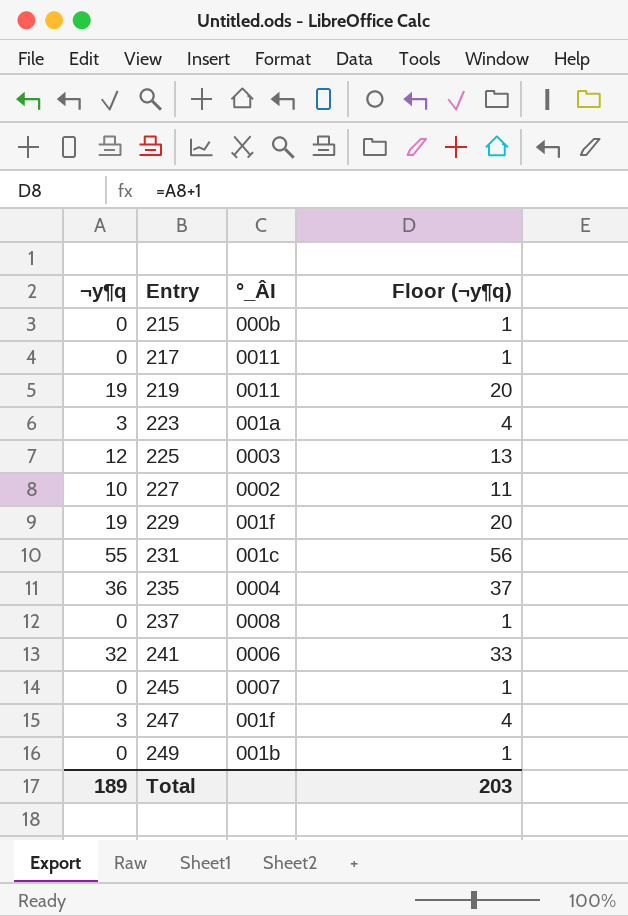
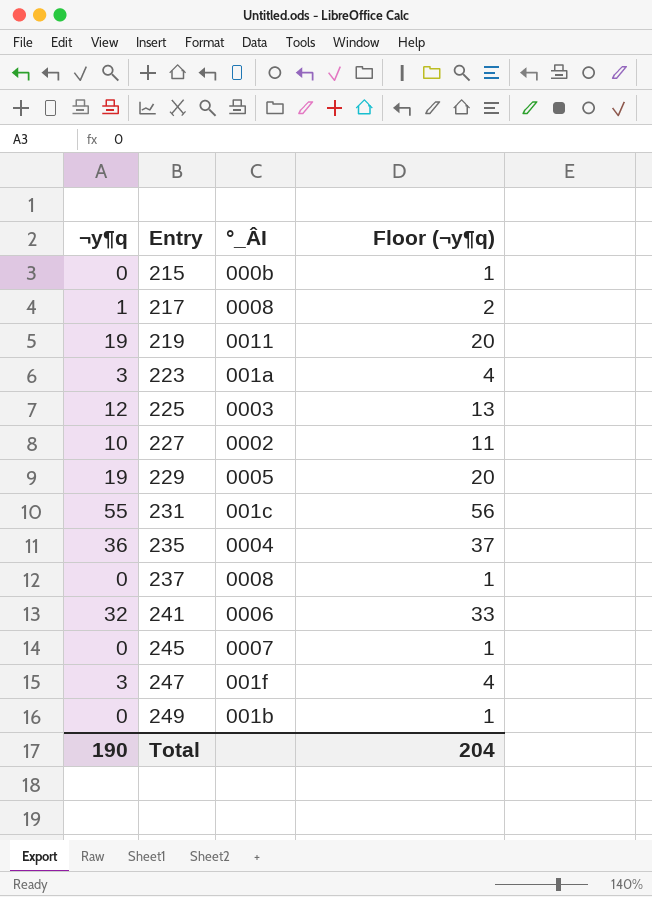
217 | ¬y¶q: 0 -> 1
217 | °_ÂI: 0011 -> 0008
217 | Floor (¬y¶q): 1 -> 2
229 | °_ÂI: 001f -> 0005
Total | ¬y¶q: 189 -> 190
Total | Floor (¬y¶q): 203 -> 204

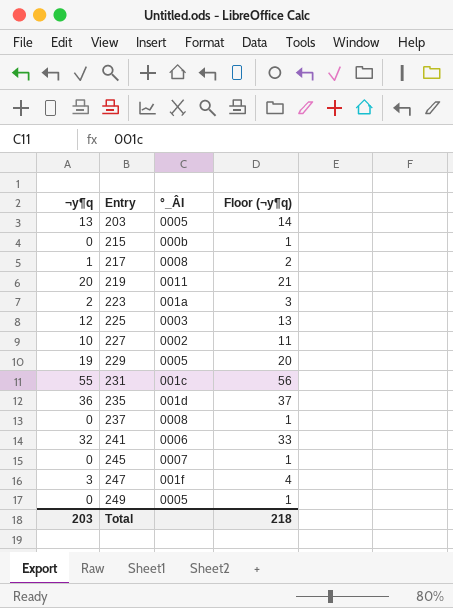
row 203: none -> 13 | 0005 | 14
219 | ¬y¶q: 19 -> 20
219 | Floor (¬y¶q): 20 -> 21
223 | ¬y¶q: 3 -> 2
223 | Floor (¬y¶q): 4 -> 3
235 | °_ÂI: 0004 -> 001d
249 | °_ÂI: 001b -> 0005
Total | ¬y¶q: 190 -> 203
Total | Floor (¬y¶q): 204 -> 218

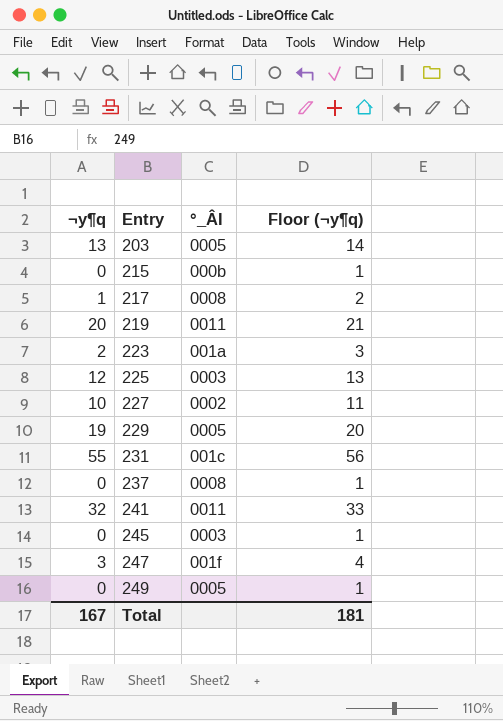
row 235: 36 | 001d | 37 -> none
241 | °_ÂI: 0006 -> 0011
245 | °_ÂI: 0007 -> 0003
Total | ¬y¶q: 203 -> 167
Total | Floor (¬y¶q): 218 -> 181

